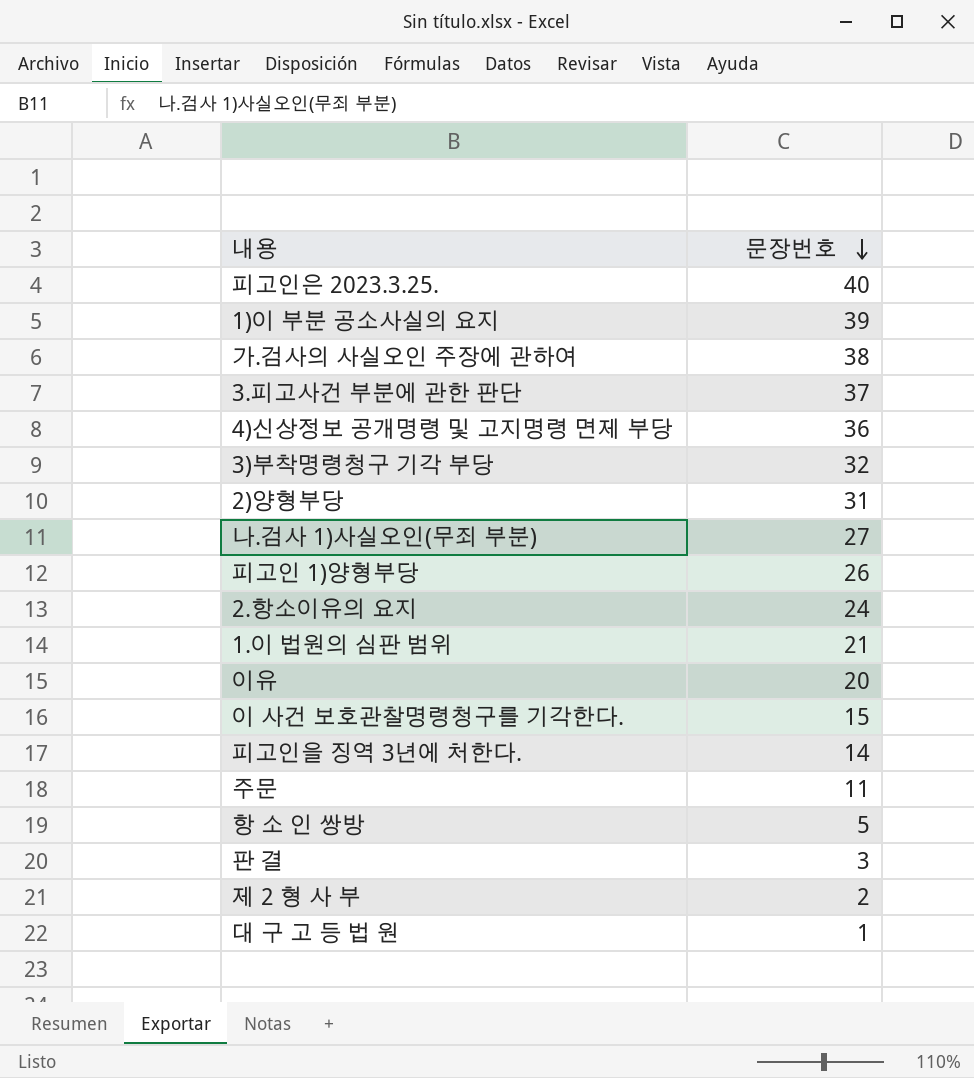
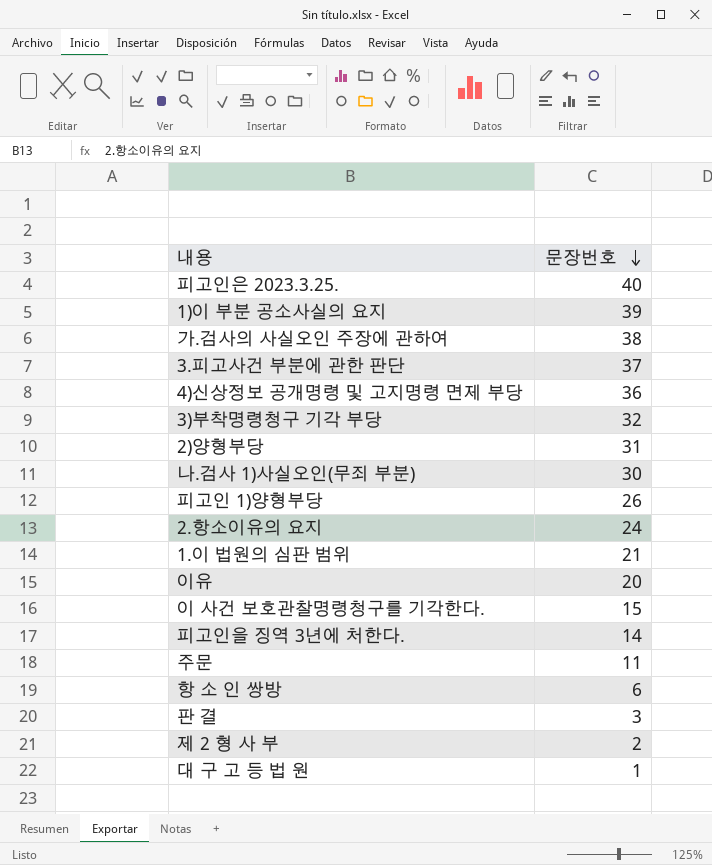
나.검사 1)사실오인(무죄 부분) | 문장번호: 27 -> 30
항 소 인 쌍방 | 문장번호: 5 -> 6

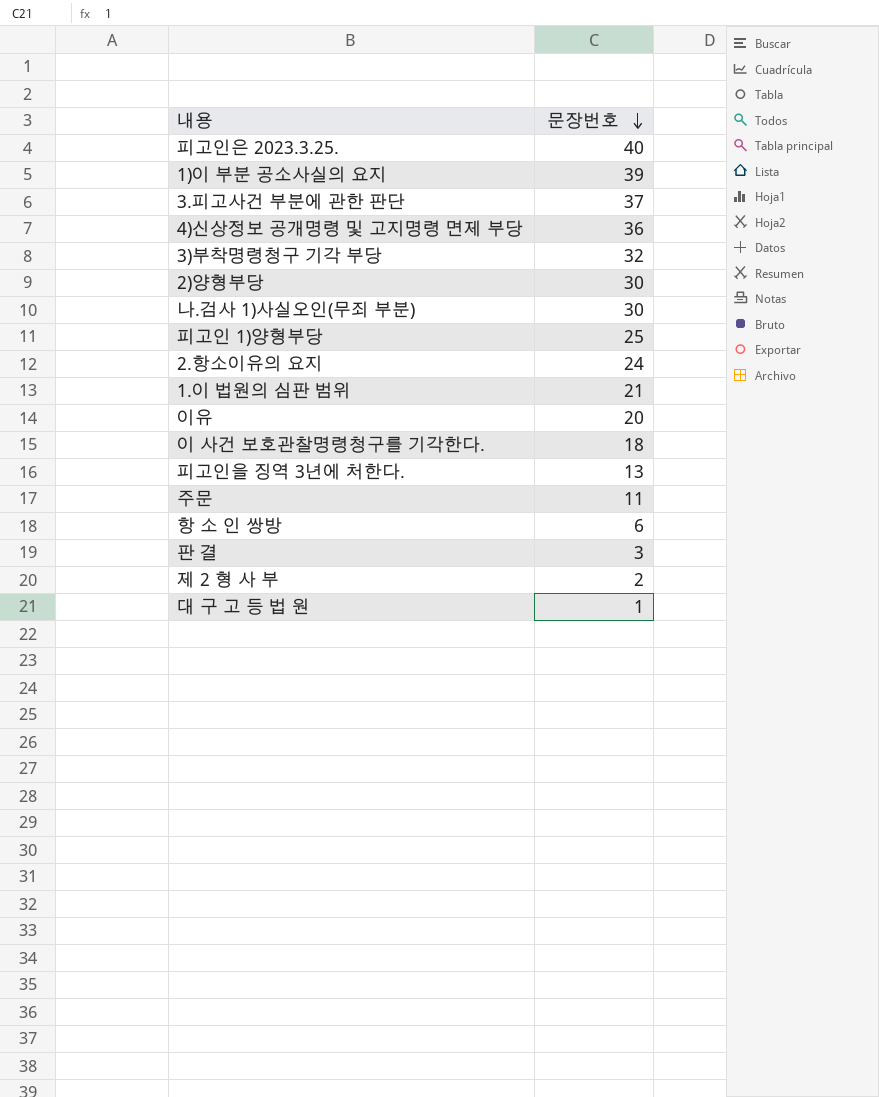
row 가.검사의 사실오인 주장에 관하여: 38 -> none
2)양형부당 | 문장번호: 31 -> 30
피고인 1)양형부당 | 문장번호: 26 -> 25
이 사건 보호관찰명령청구를 기각한다. | 문장번호: 15 -> 18
피고인을 징역 3년에 처한다. | 문장번호: 14 -> 13

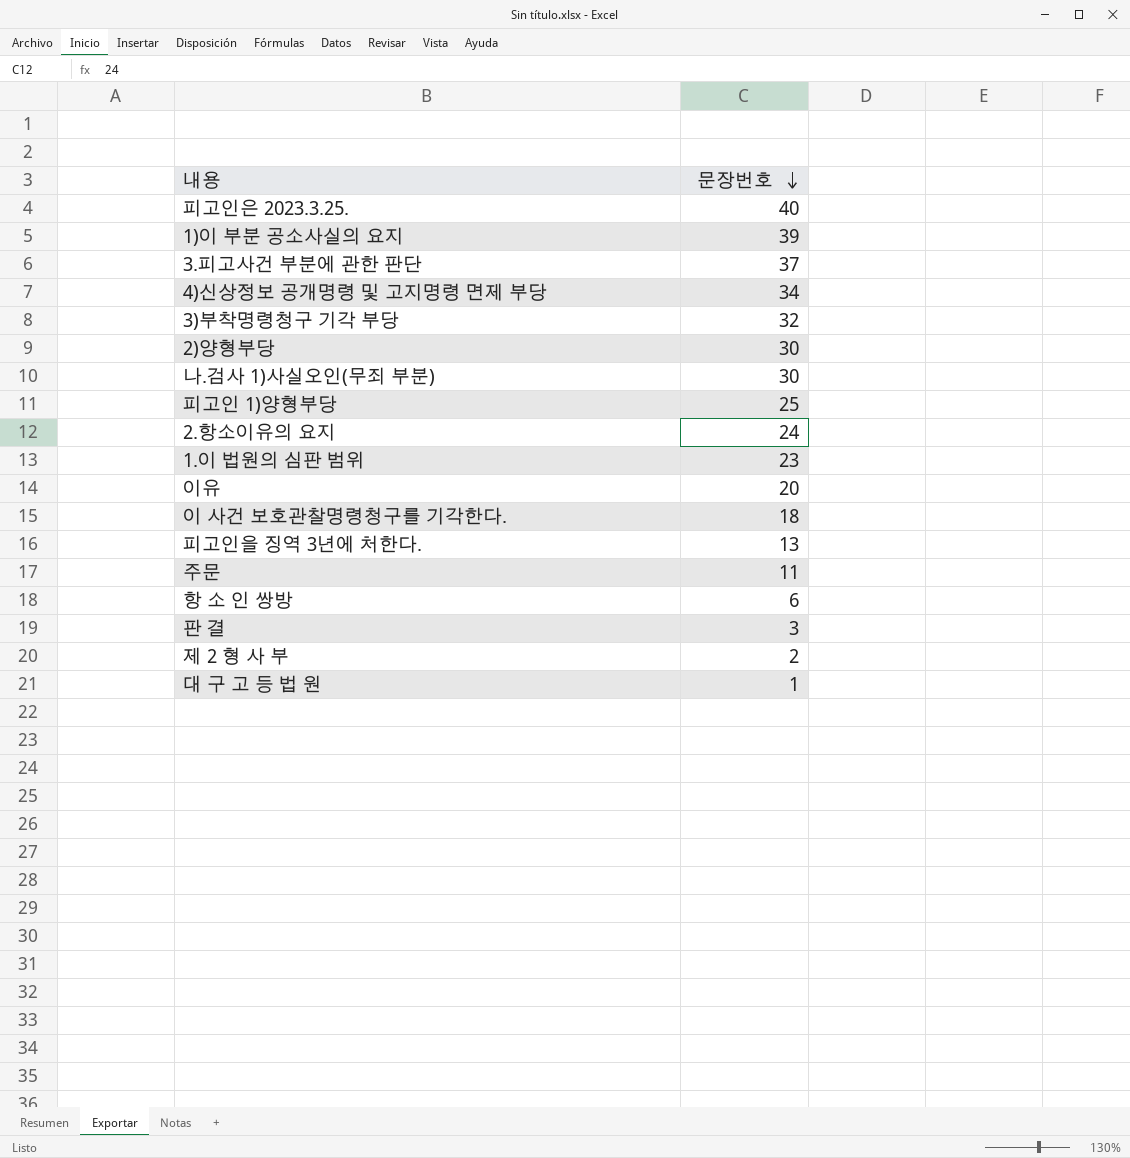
4)신상정보 공개명령 및 고지명령 면제 부당 | 문장번호: 36 -> 34
1.이 법원의 심판 범위 | 문장번호: 21 -> 23

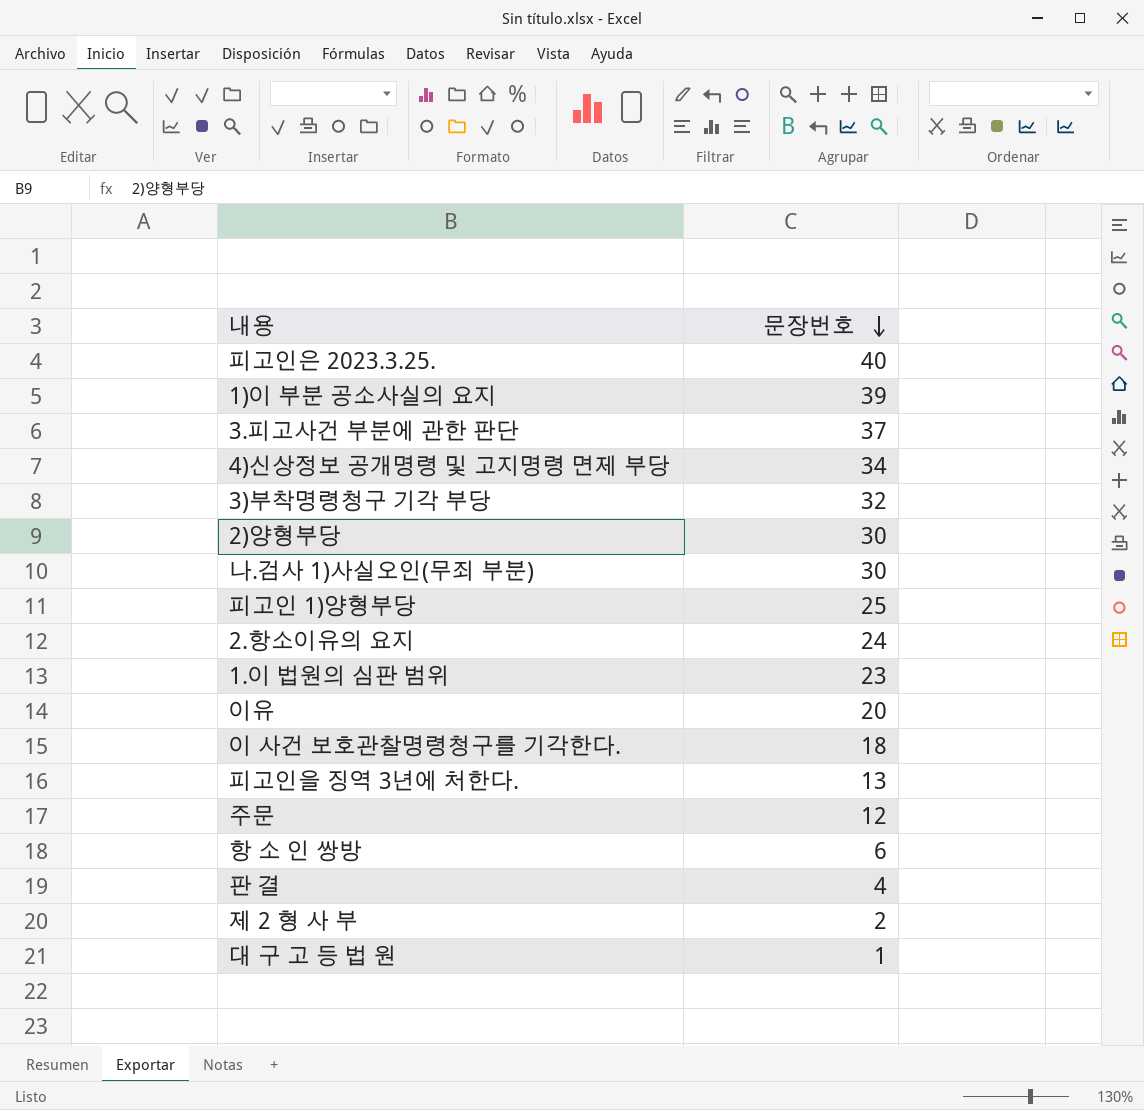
주문 | 문장번호: 11 -> 12
판 결 | 문장번호: 3 -> 4

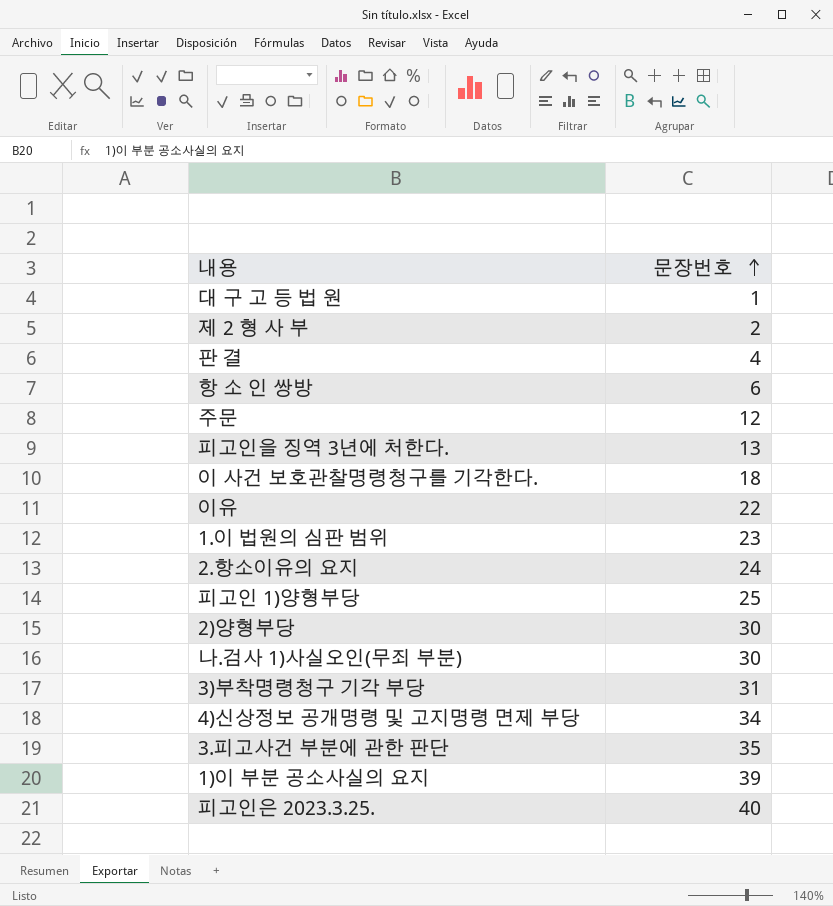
row order: 문장번호 descending -> 문장번호 ascending
이유 | 문장번호: 20 -> 22
3)부착명령청구 기각 부당 | 문장번호: 32 -> 31
3.피고사건 부분에 관한 판단 | 문장번호: 37 -> 35

